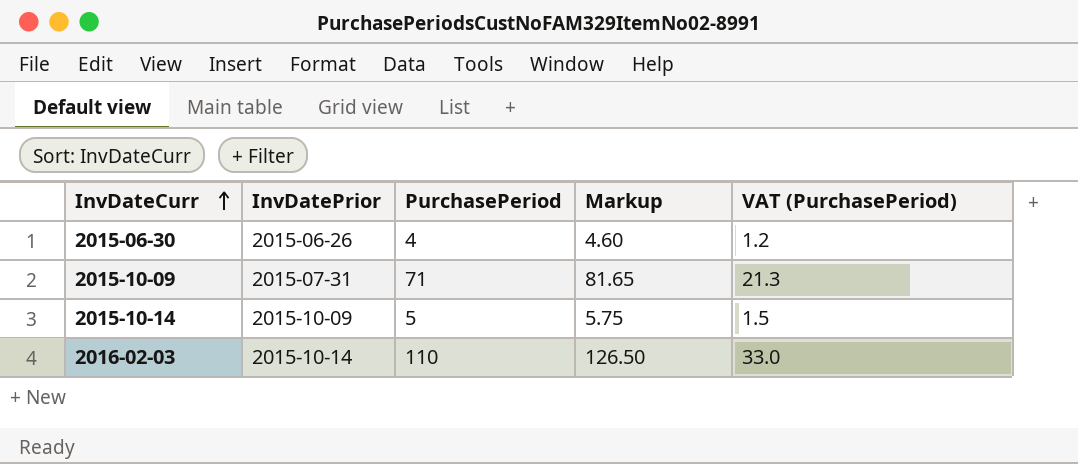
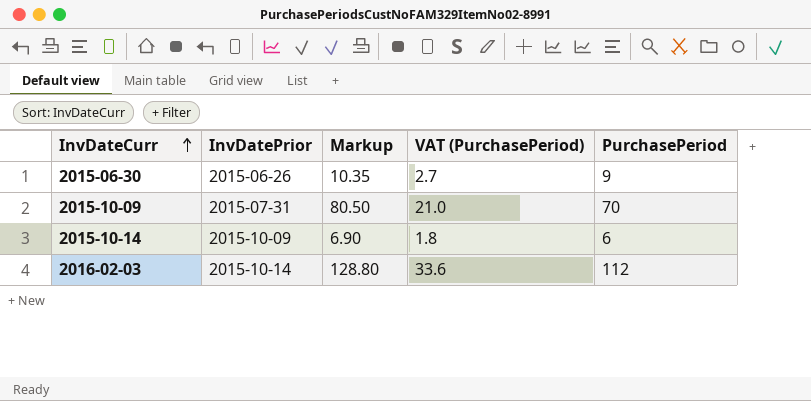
column PurchasePeriod | position: 3 -> 5
2015-06-30 | Markup: 4.60 -> 10.35
2015-06-30 | VAT (PurchasePeriod): 1.2 -> 2.7
2015-06-30 | PurchasePeriod: 4 -> 9
2015-10-09 | Markup: 81.65 -> 80.50
2015-10-09 | VAT (PurchasePeriod): 21.3 -> 21.0
2015-10-09 | PurchasePeriod: 71 -> 70
2015-10-14 | Markup: 5.75 -> 6.90
2015-10-14 | VAT (PurchasePeriod): 1.5 -> 1.8
2015-10-14 | PurchasePeriod: 5 -> 6
2016-02-03 | Markup: 126.50 -> 128.80
2016-02-03 | VAT (PurchasePeriod): 33.0 -> 33.6
2016-02-03 | PurchasePeriod: 110 -> 112

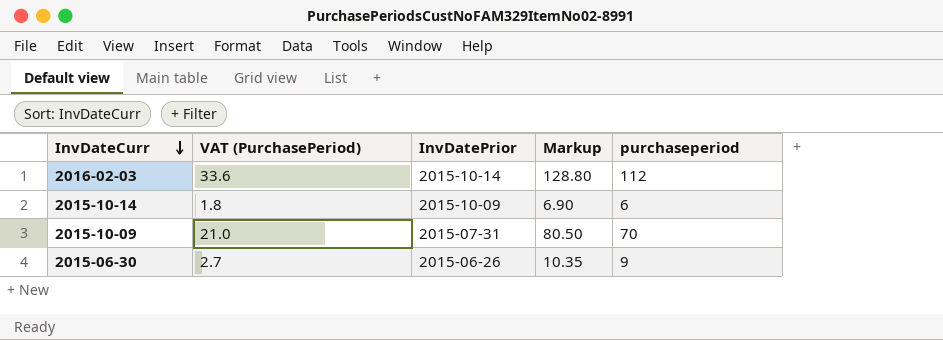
row order: InvDateCurr ascending -> InvDateCurr descending
column VAT (PurchasePeriod) | position: 4 -> 2
column name: PurchasePeriod -> purchaseperiod

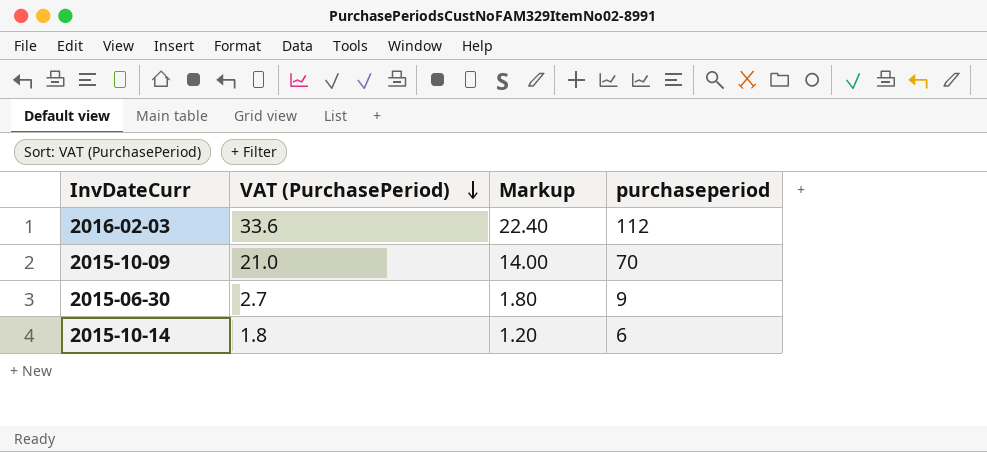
row order: InvDateCurr descending -> VAT (PurchasePeriod) descending
column InvDatePrior | position: 3 -> none
column Markup | formula: [purchaseperiod] * 1.15 -> [purchaseperiod] * 0.2

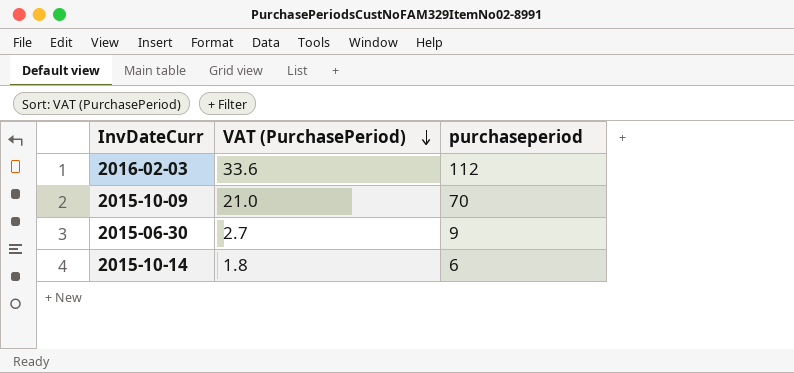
column Markup | formula: [purchaseperiod] * 0.2 -> none

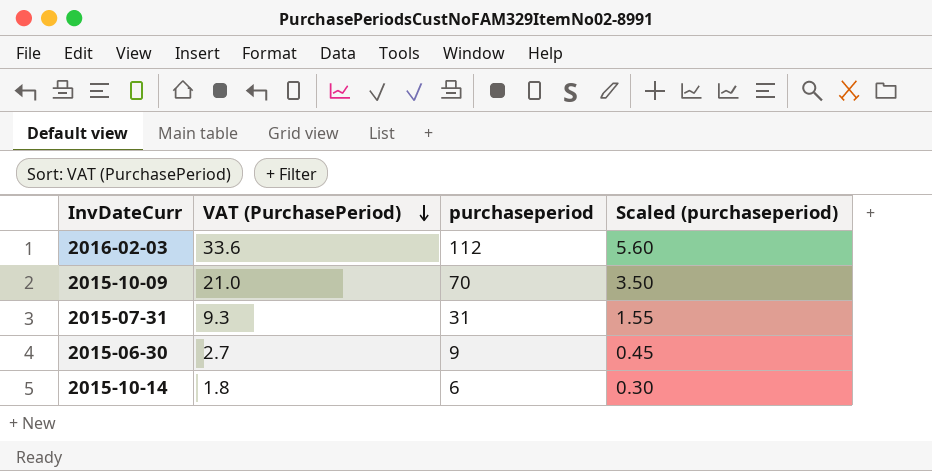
column Scaled (purchaseperiod) | formula: none -> [purchaseperiod] * 0.05
row 2015-07-31: none -> 9.3 | 31 | 1.55

